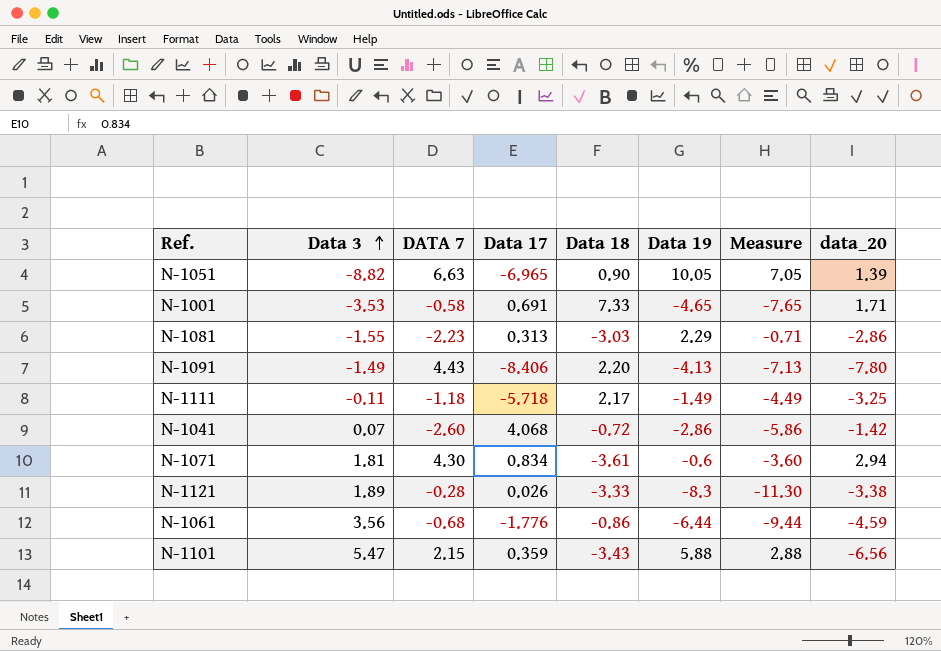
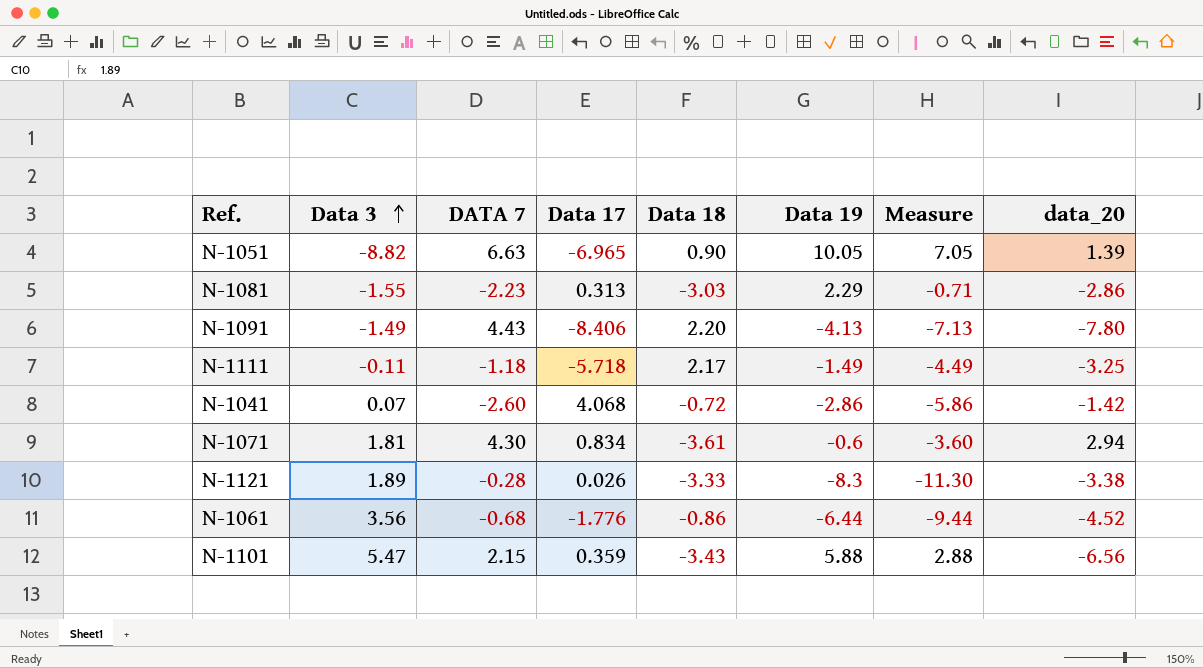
row N-1001: -3.53 | -0.58 | 0.691 | 7.33 | -4.65 | -7.65 | 1.71 -> none
N-1061 | data_20: -4.59 -> -4.52

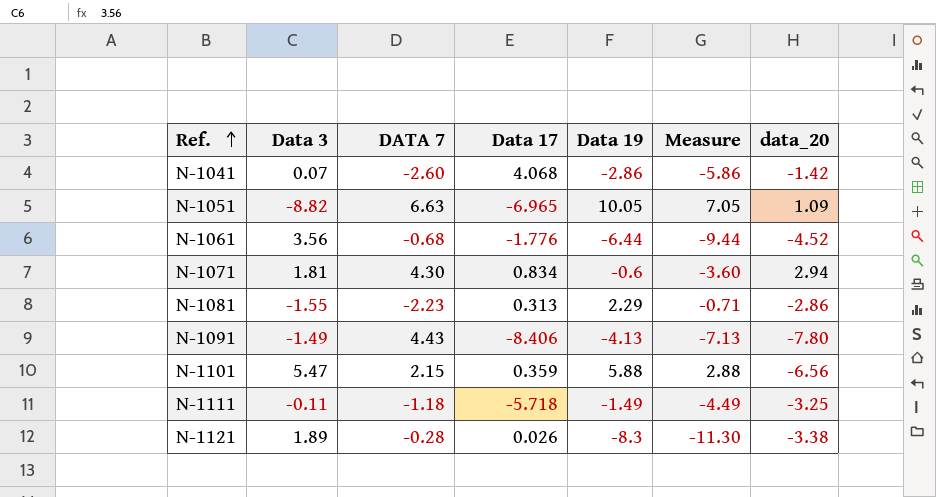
row order: Data 3 ascending -> Ref. ascending
column Data 18 | position: 5 -> none
N-1051 | data_20: 1.39 -> 1.09

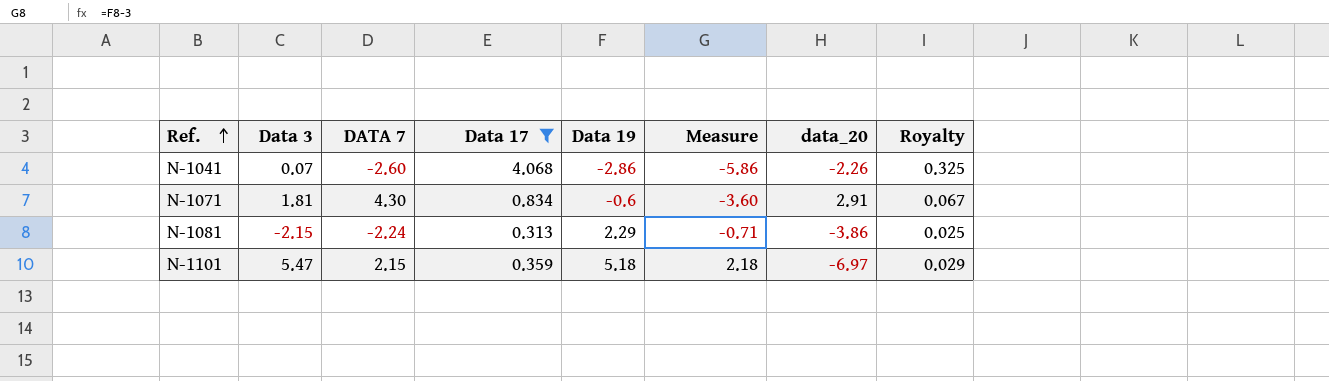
filter: none -> Data 17 >= 0.313
column Royalty | formula: none -> [Data 17] * 0.08
N-1041 | data_20: -1.42 -> -2.26
N-1071 | data_20: 2.94 -> 2.91
N-1081 | Data 3: -1.55 -> -2.15
N-1081 | DATA 7: -2.23 -> -2.24
N-1081 | data_20: -2.86 -> -3.86
N-1101 | Data 19: 5.88 -> 5.18
N-1101 | Measure: 2.88 -> 2.18
N-1101 | data_20: -6.56 -> -6.97

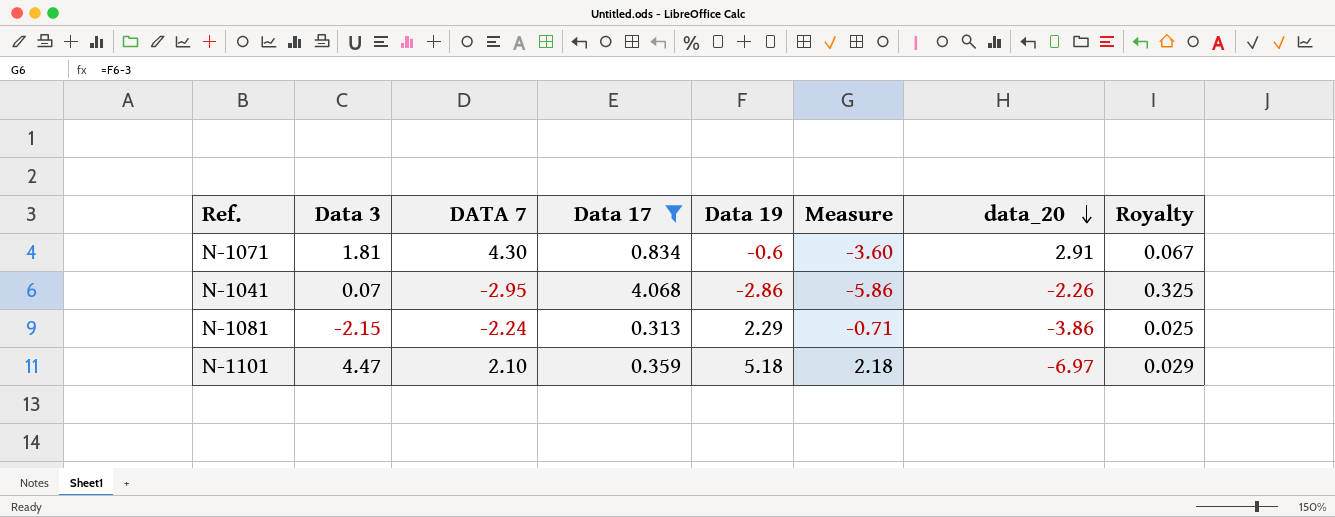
row order: Ref. ascending -> data_20 descending
N-1041 | DATA 7: -2.60 -> -2.95
N-1101 | Data 3: 5.47 -> 4.47
N-1101 | DATA 7: 2.15 -> 2.10

